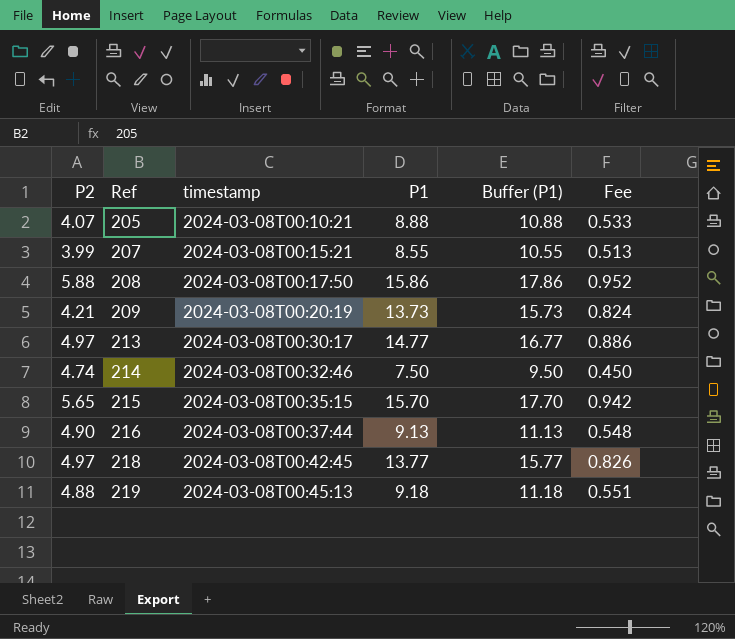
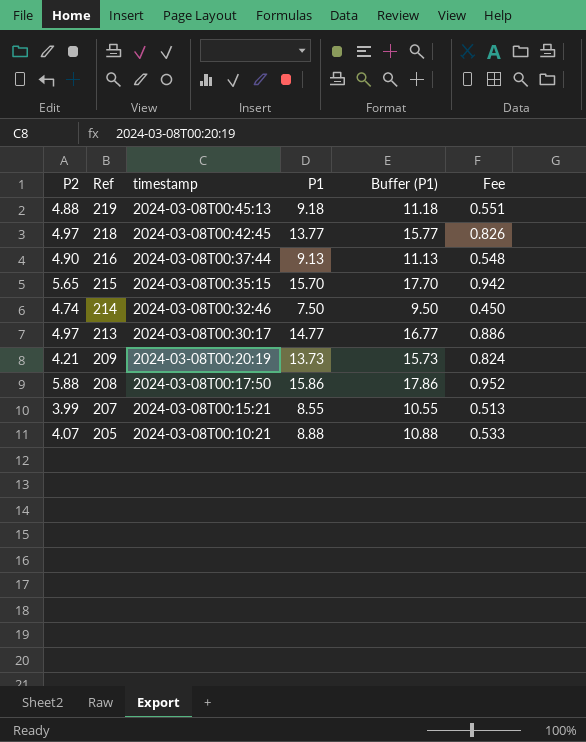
row order: Ref ascending -> Ref descending

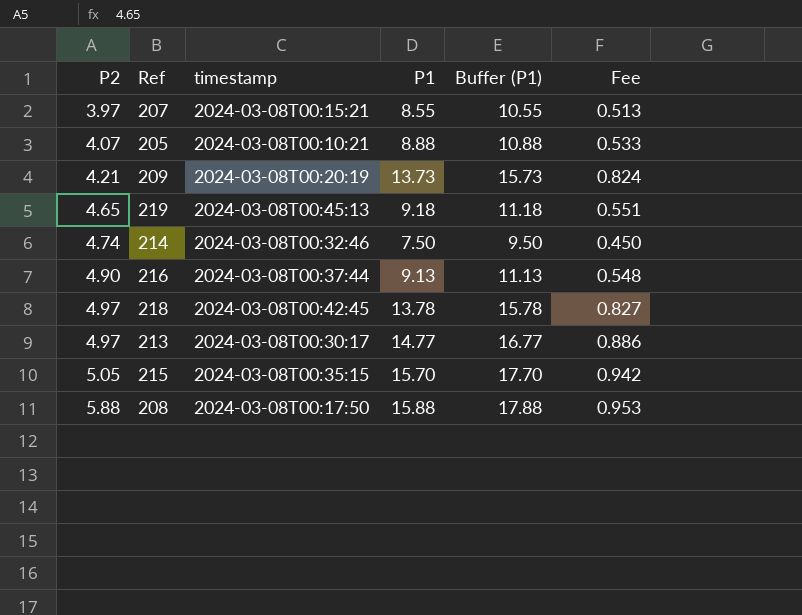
row order: Ref descending -> P2 ascending
207 | P2: 3.99 -> 3.97
219 | P2: 4.88 -> 4.65
218 | P1: 13.77 -> 13.78
218 | Buffer (P1): 15.77 -> 15.78
218 | Fee: 0.826 -> 0.827
215 | P2: 5.65 -> 5.05
208 | P1: 15.86 -> 15.88
208 | Buffer (P1): 17.86 -> 17.88
208 | Fee: 0.952 -> 0.953

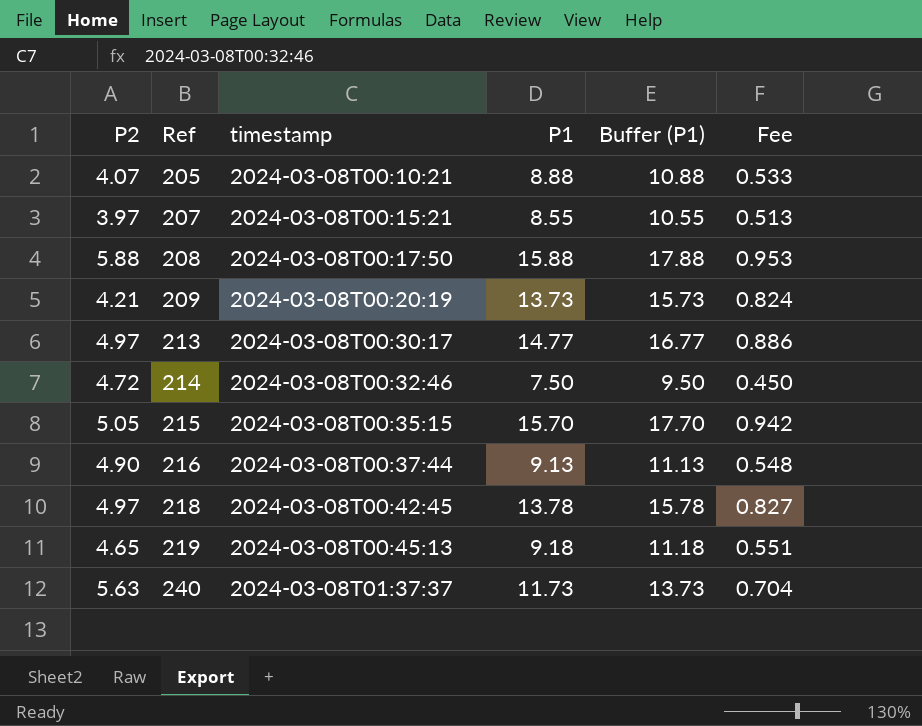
row order: P2 ascending -> Ref ascending
214 | P2: 4.74 -> 4.72
row 240: none -> 5.63 | 2024-03-08T01:37:37 | 11.73 | 13.73 | 0.704

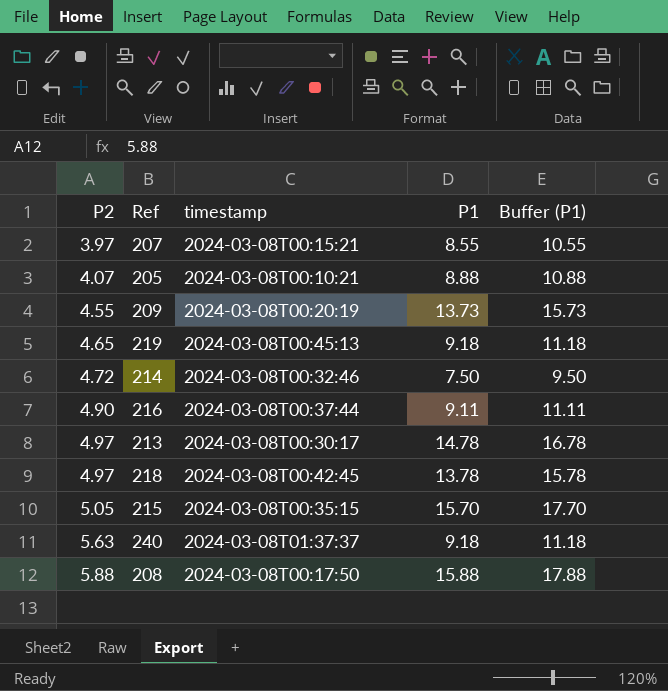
row order: Ref ascending -> P2 ascending
column Fee | formula: [P1] * 0.06 -> none
209 | P2: 4.21 -> 4.55
216 | P1: 9.13 -> 9.11
216 | Buffer (P1): 11.13 -> 11.11
213 | P1: 14.77 -> 14.78
213 | Buffer (P1): 16.77 -> 16.78
240 | P1: 11.73 -> 9.18
240 | Buffer (P1): 13.73 -> 11.18

